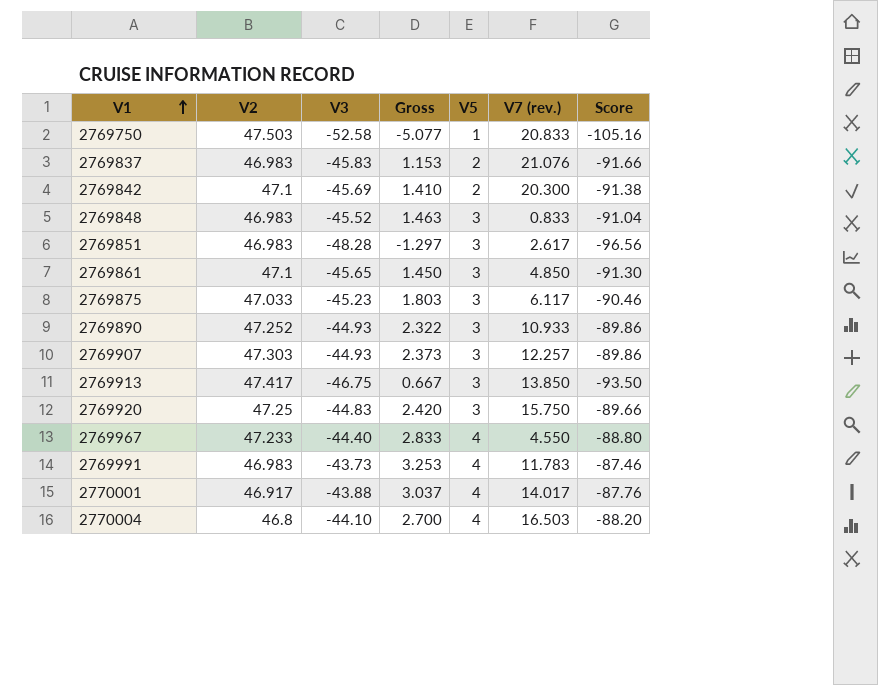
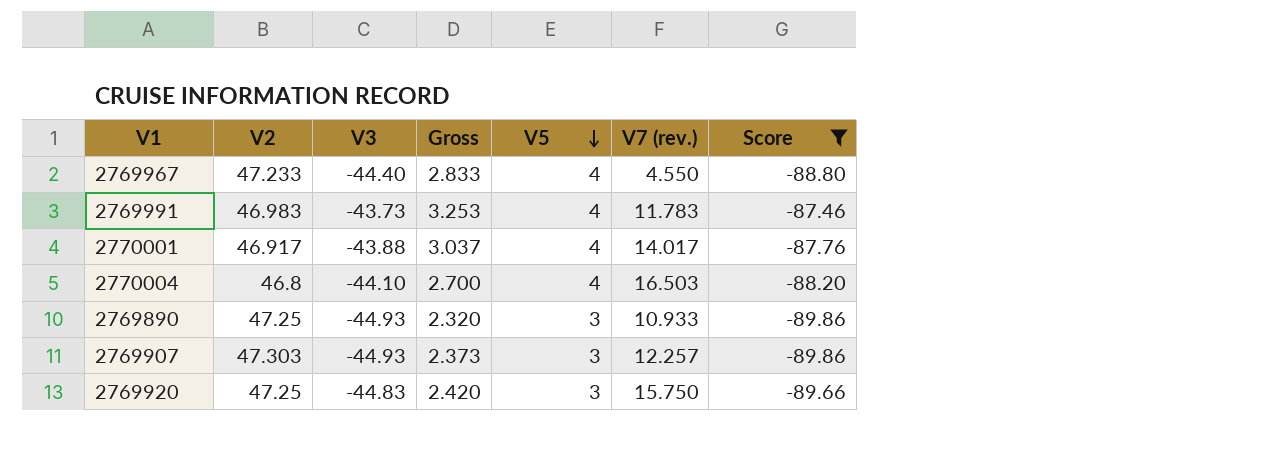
filter: none -> Score >= -89.86
row order: V1 ascending -> V5 descending
2769890 | V2: 47.252 -> 47.25
2769890 | Gross: 2.322 -> 2.320

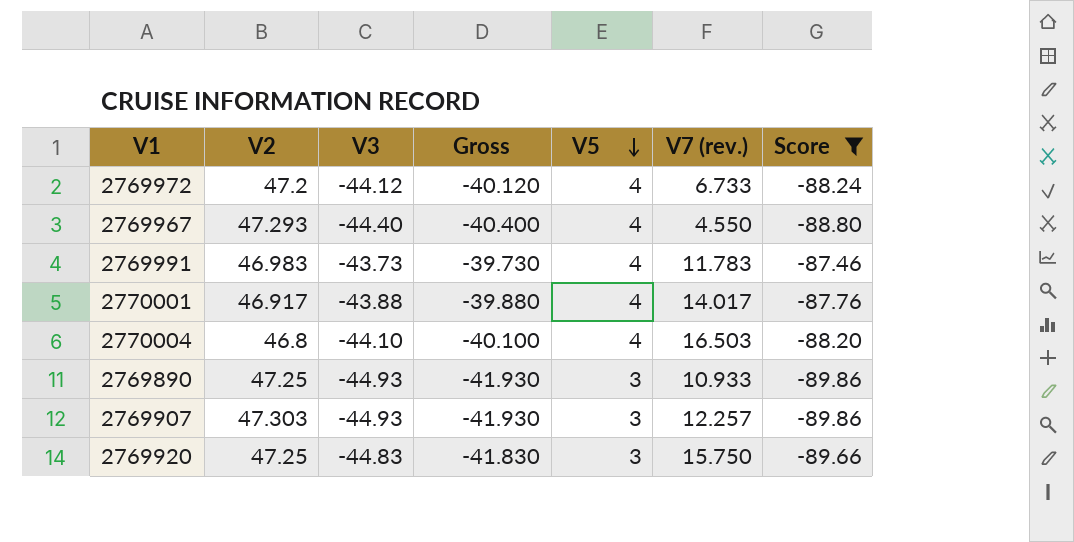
column Gross | formula: [V2] + [V3] -> [V3] + [V5]
row 2769972: none -> 47.2 | -44.12 | -40.120 | 4 | 6.733 | -88.24
2769967 | V2: 47.233 -> 47.293

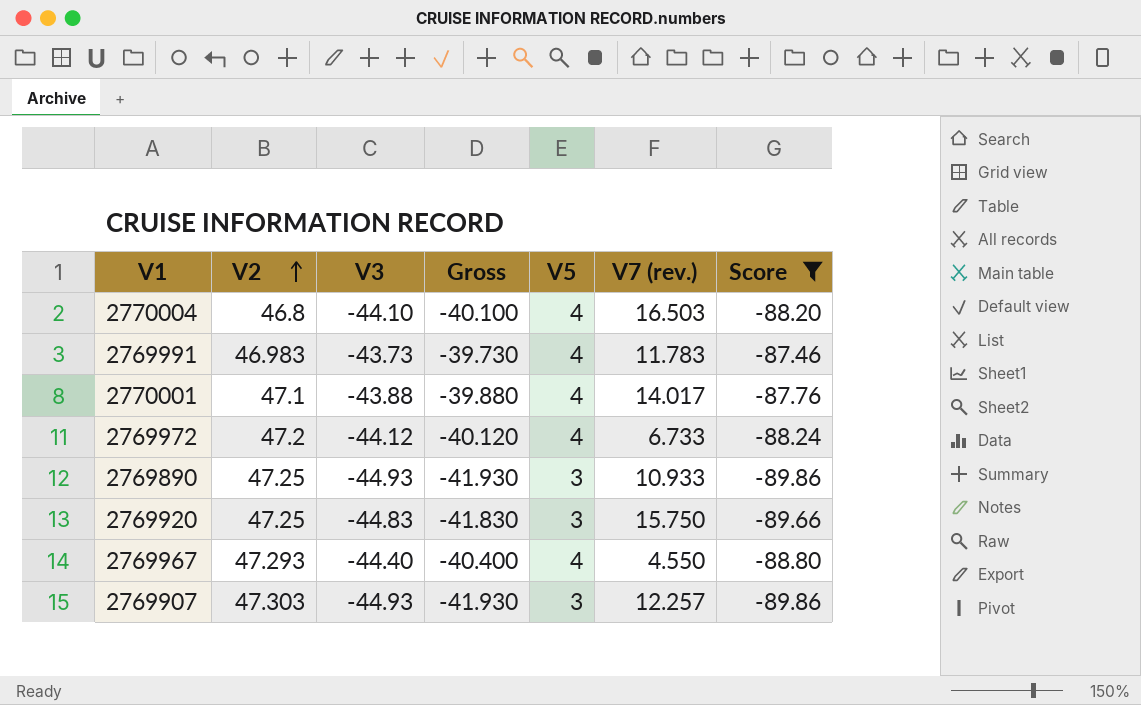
row order: V5 descending -> V2 ascending
2770001 | V2: 46.917 -> 47.1

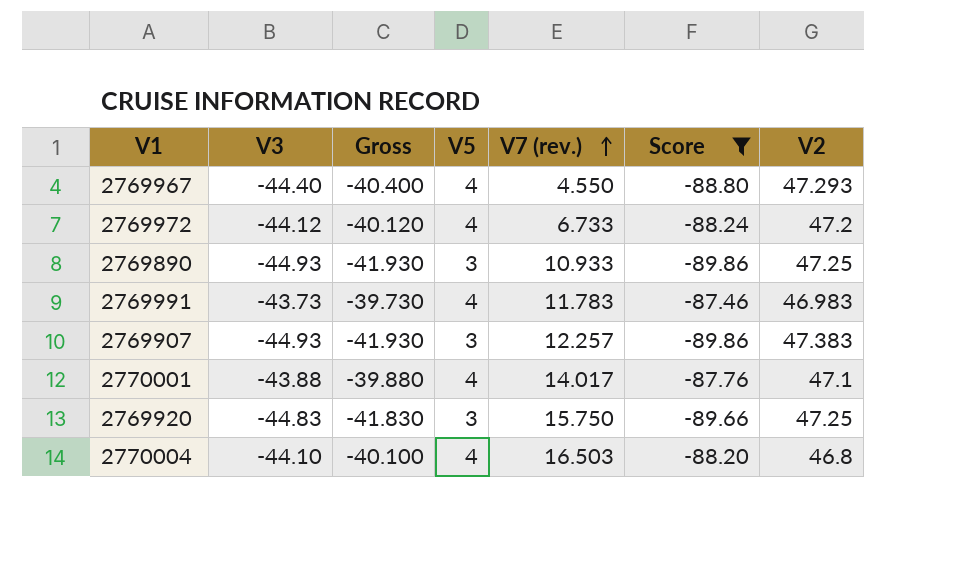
row order: V2 ascending -> V7 (rev.) ascending
column V2 | position: 2 -> 7
2769907 | V2: 47.303 -> 47.383

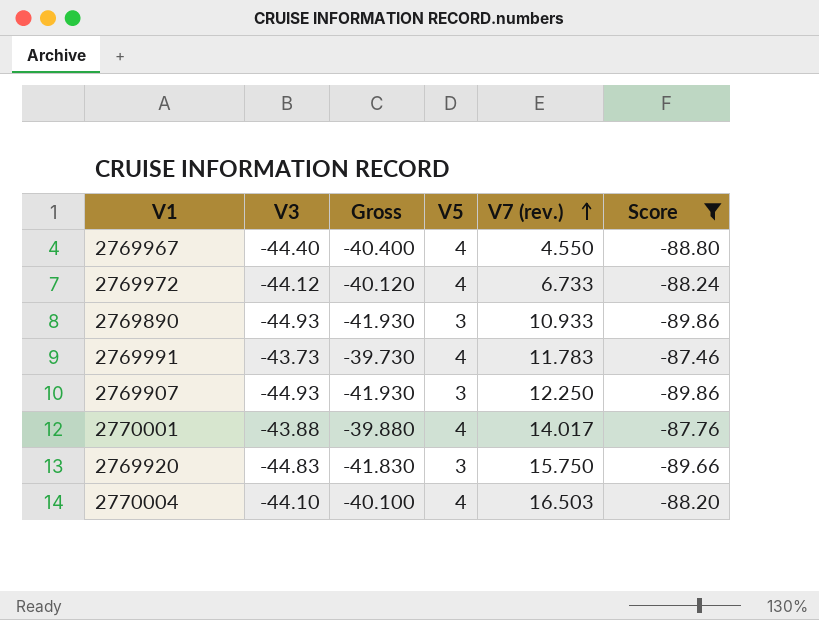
column V2 | position: 7 -> none
2769907 | V7 (rev.): 12.257 -> 12.250

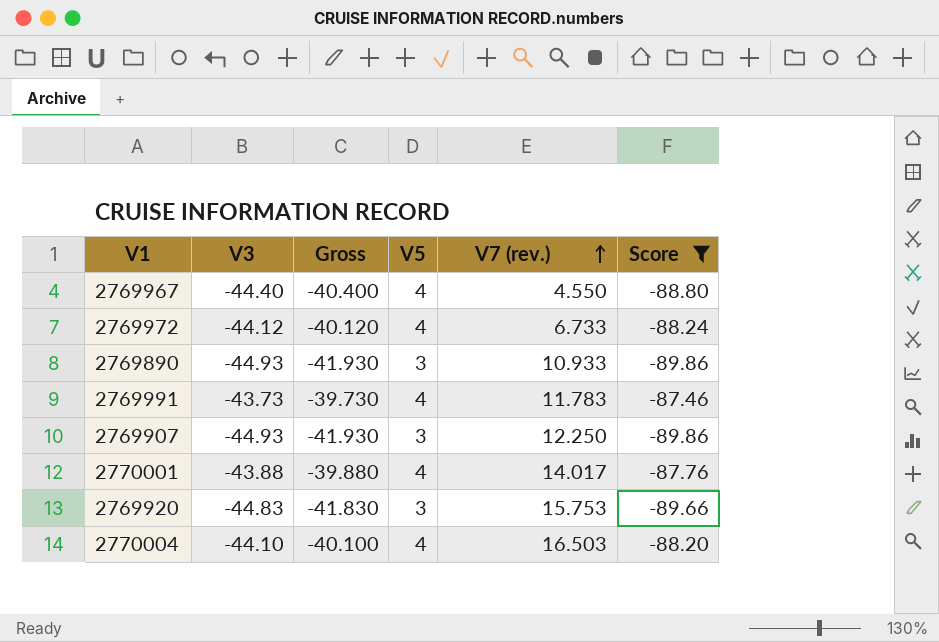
2769920 | V7 (rev.): 15.750 -> 15.753

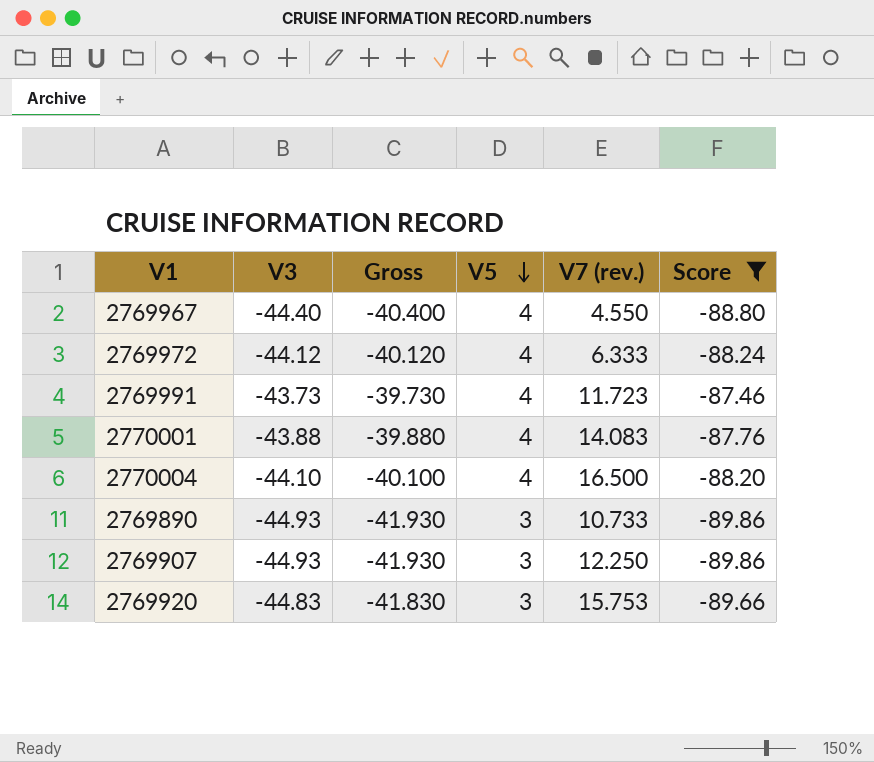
row order: V7 (rev.) ascending -> V5 descending
2769972 | V7 (rev.): 6.733 -> 6.333
2769991 | V7 (rev.): 11.783 -> 11.723
2770001 | V7 (rev.): 14.017 -> 14.083
2770004 | V7 (rev.): 16.503 -> 16.500
2769890 | V7 (rev.): 10.933 -> 10.733

